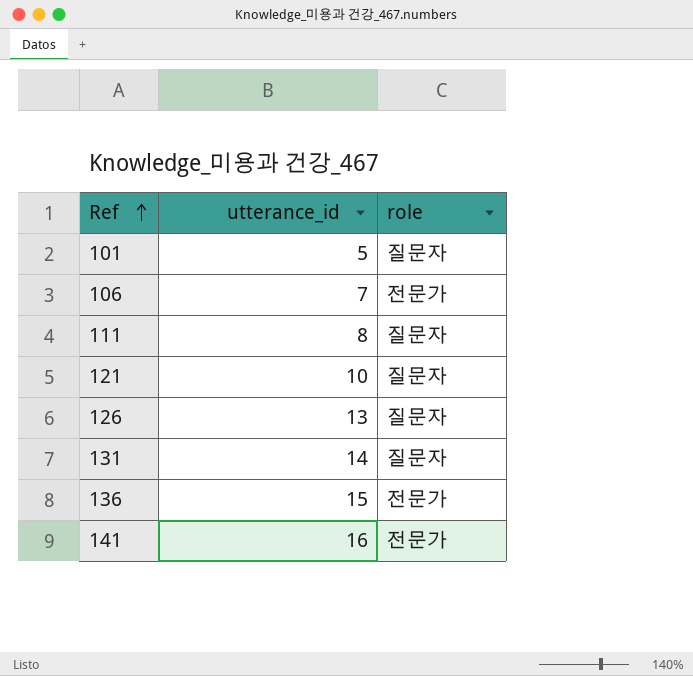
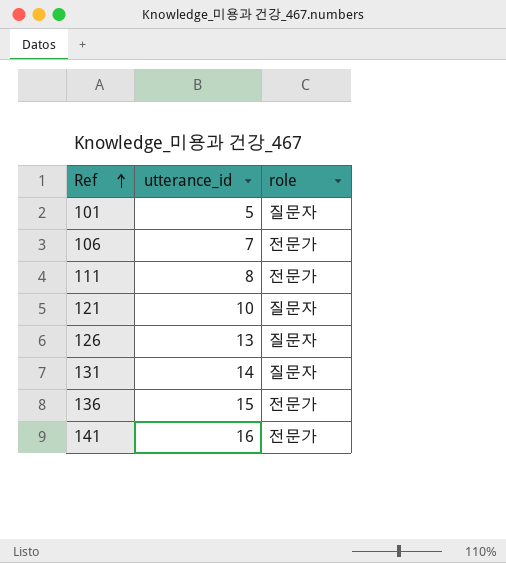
111 | role: 질문자 -> 전문가

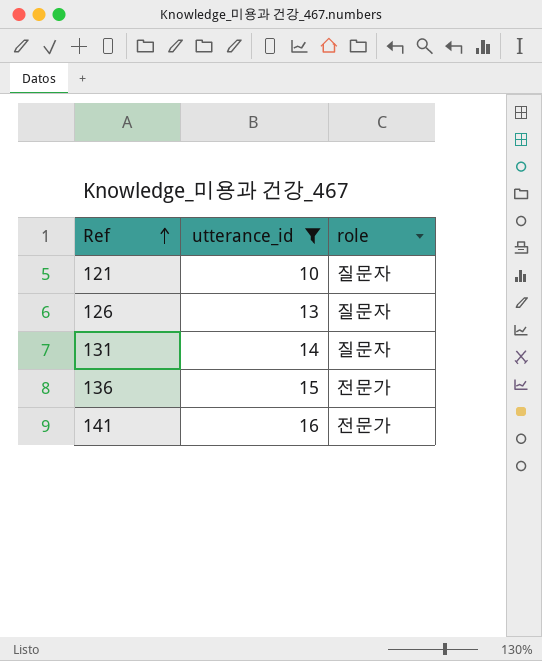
filter: none -> utterance_id >= 10

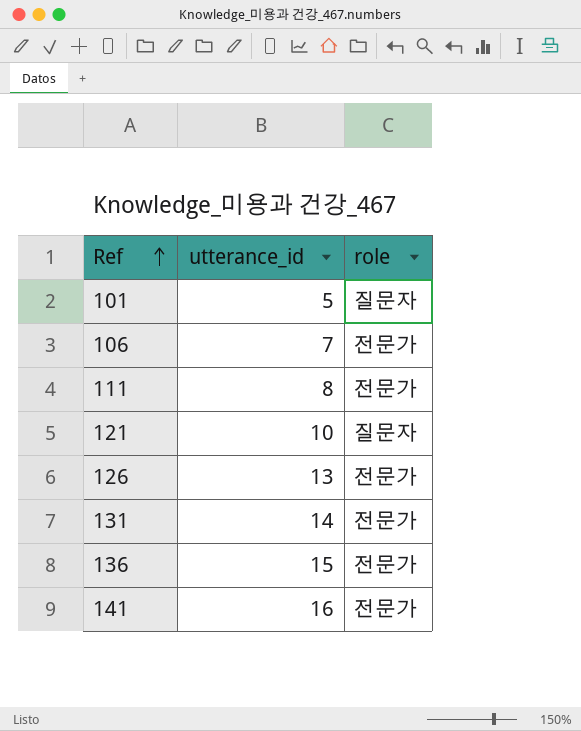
filter: utterance_id >= 10 -> none
126 | role: 질문자 -> 전문가
131 | role: 질문자 -> 전문가

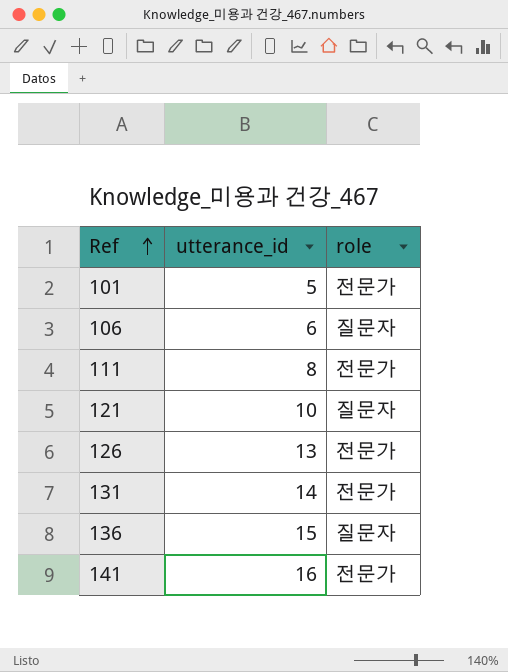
101 | role: 질문자 -> 전문가
106 | utterance_id: 7 -> 6
106 | role: 전문가 -> 질문자
136 | role: 전문가 -> 질문자

